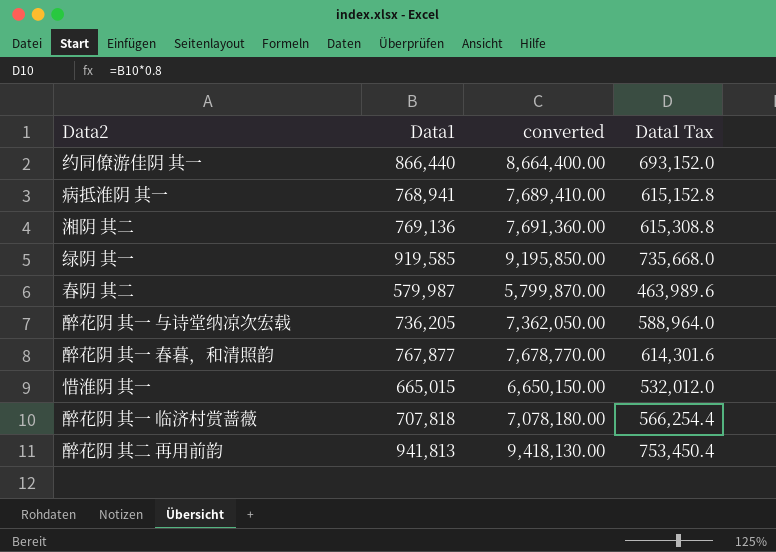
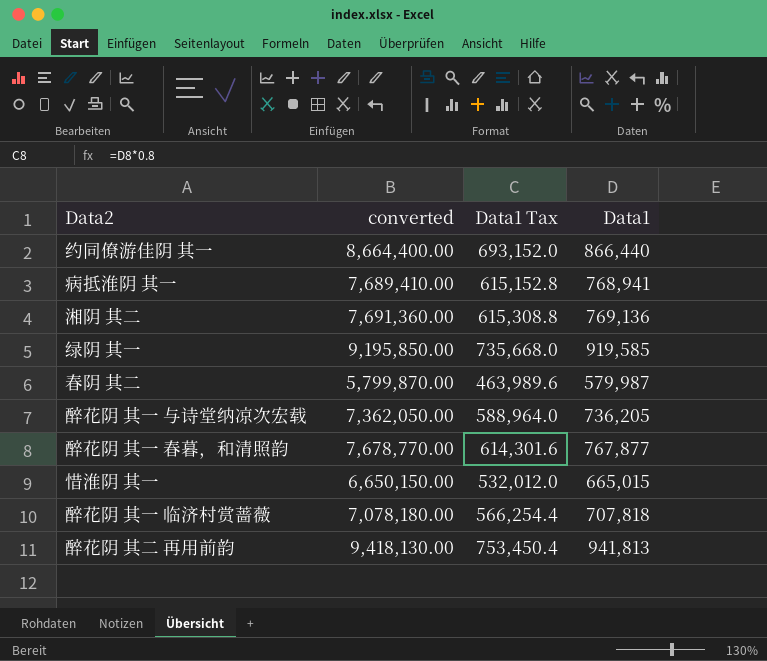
column Data1 | position: 2 -> 4

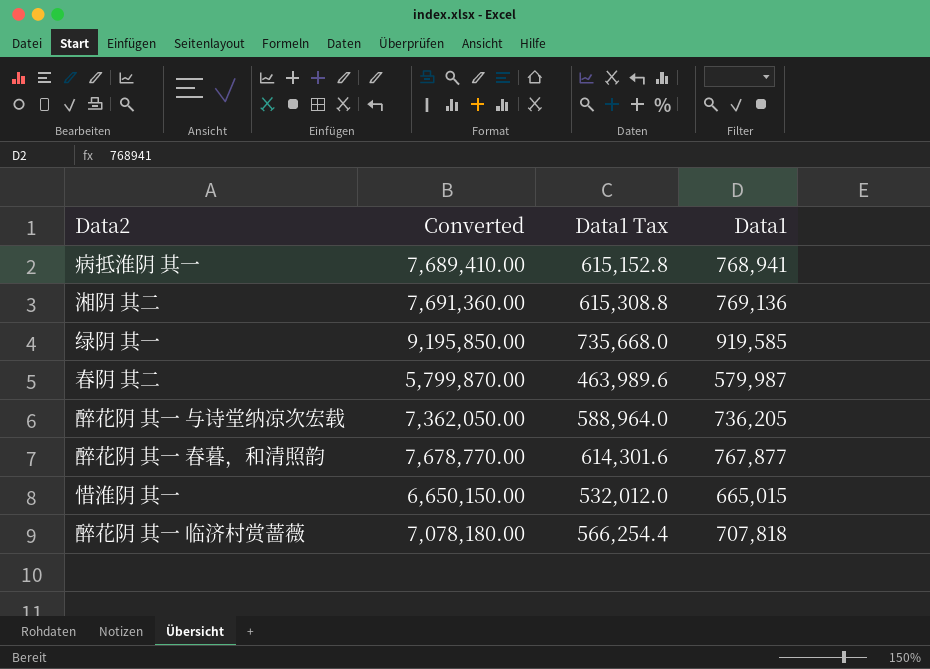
column name: converted -> Converted
row 约同僚游佳阴 其一: 8,664,400.00 | 693,152.0 | 866,440 -> none
row 醉花阴 其二 再用前韵: 9,418,130.00 | 753,450.4 | 941,813 -> none

